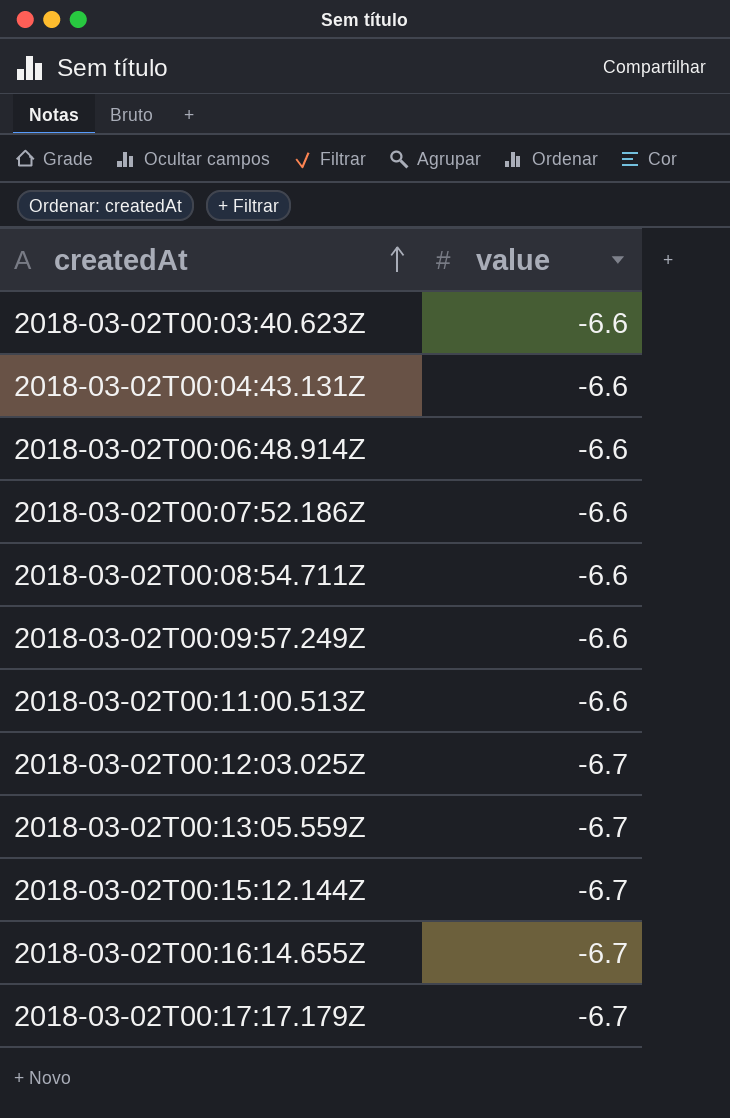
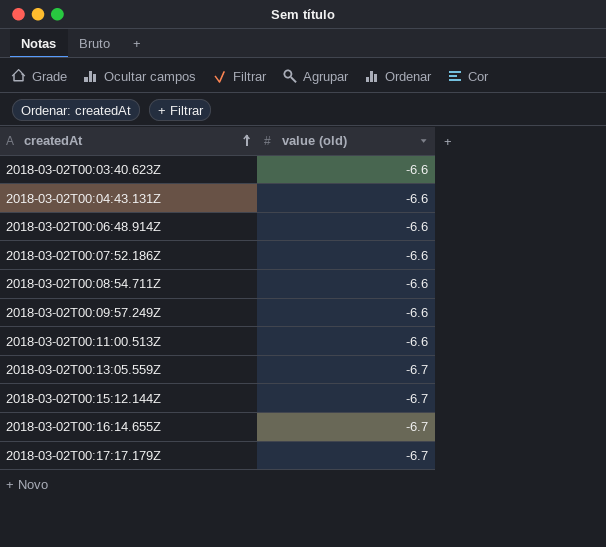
column name: value -> value (old)
row 2018-03-02T00:12:03.025Z: -6.7 -> none

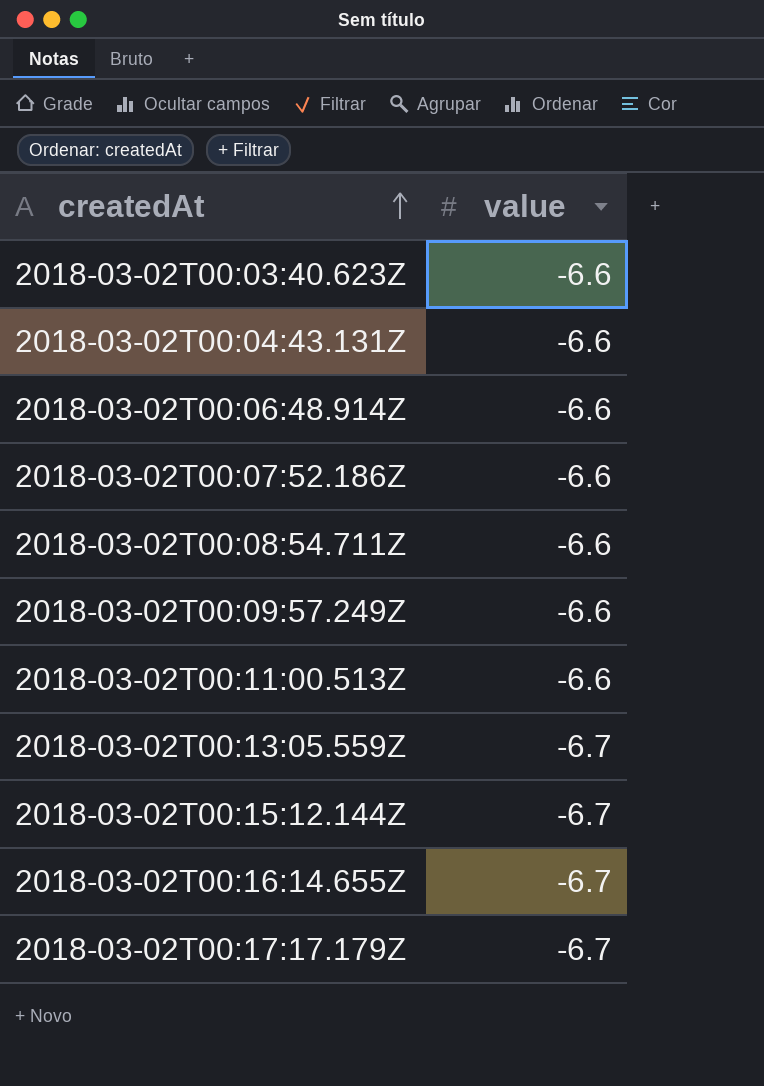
column name: value (old) -> value

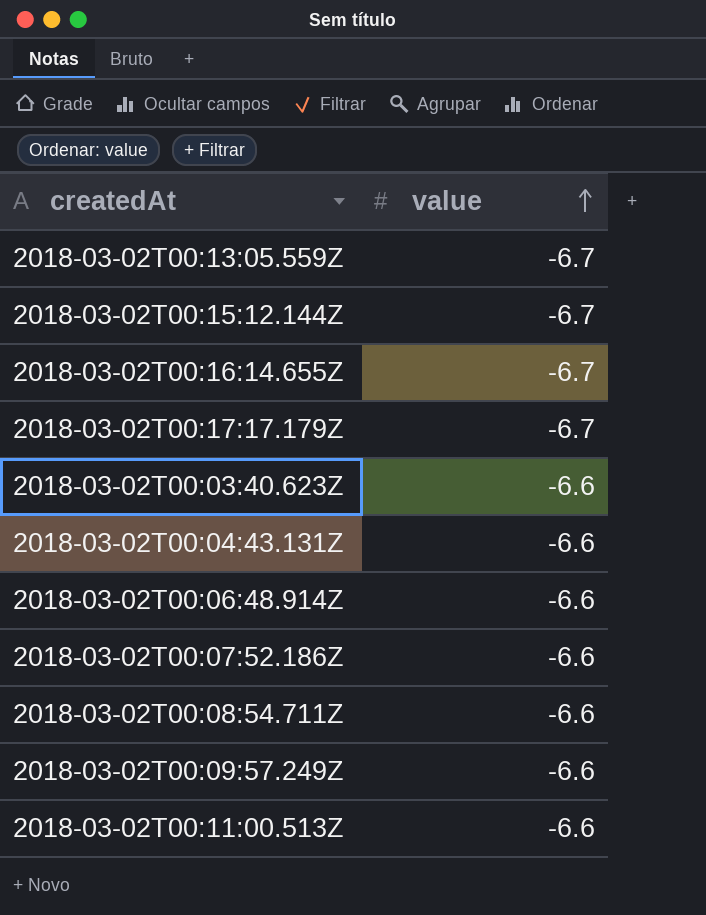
row order: createdAt ascending -> value ascending

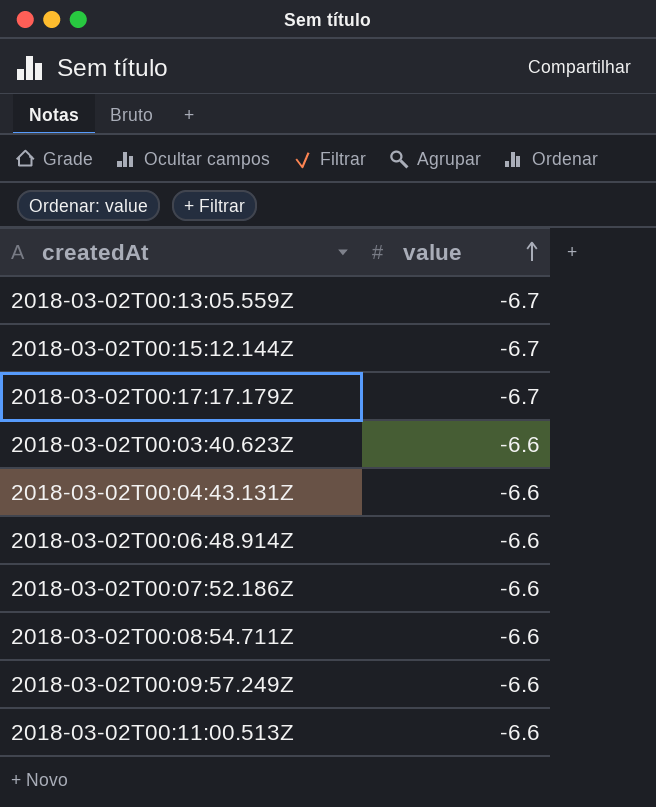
row 2018-03-02T00:16:14.655Z: -6.7 -> none

